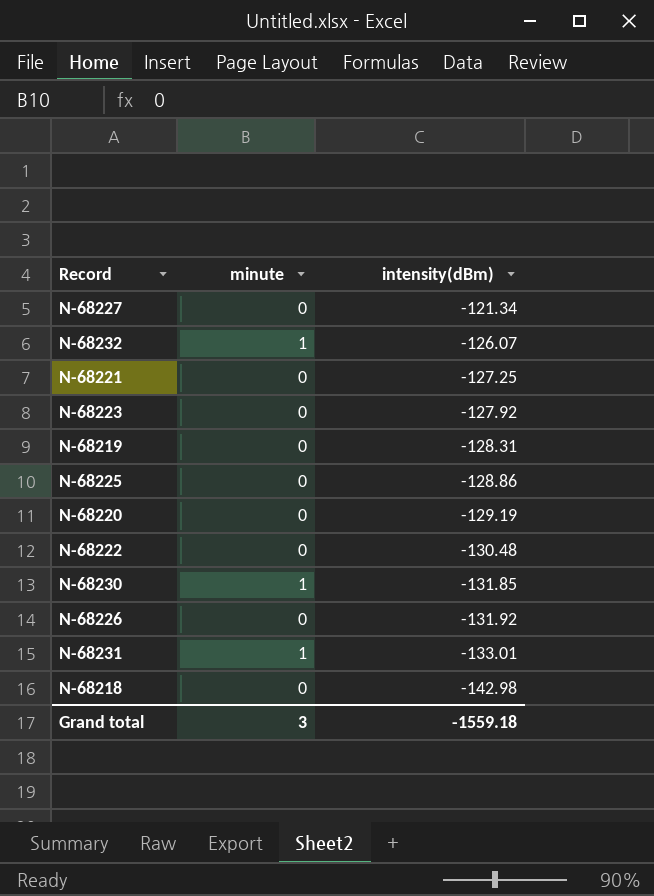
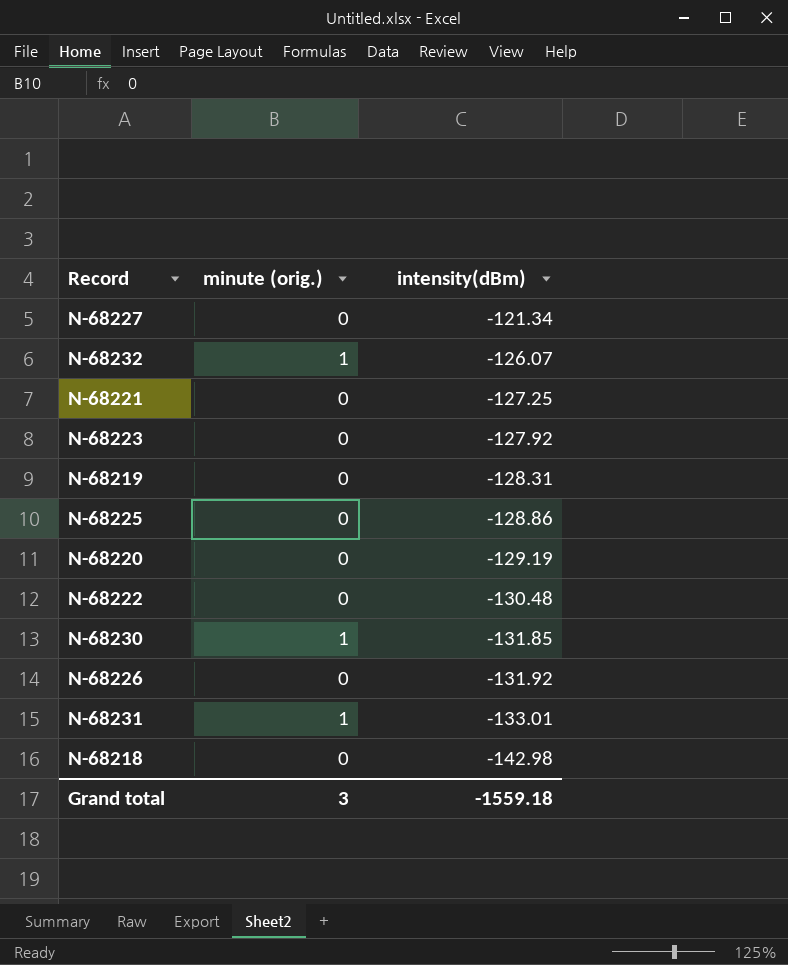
column name: minute -> minute (orig.)

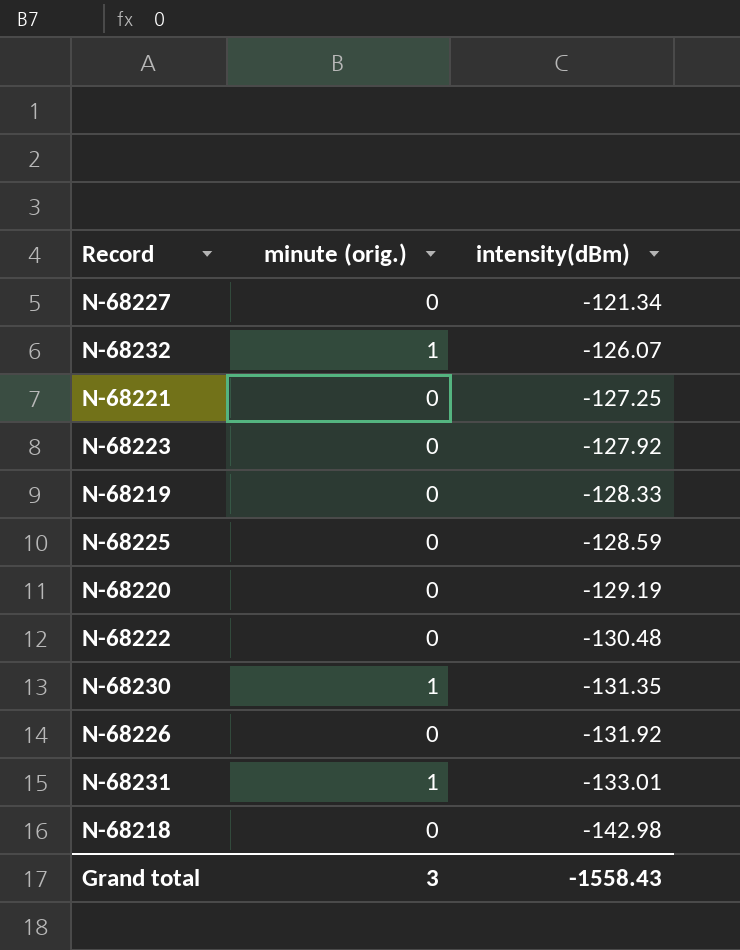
N-68219 | intensity(dBm): -128.31 -> -128.33
N-68225 | intensity(dBm): -128.86 -> -128.59
N-68230 | intensity(dBm): -131.85 -> -131.35
Grand total | intensity(dBm): -1559.18 -> -1558.43

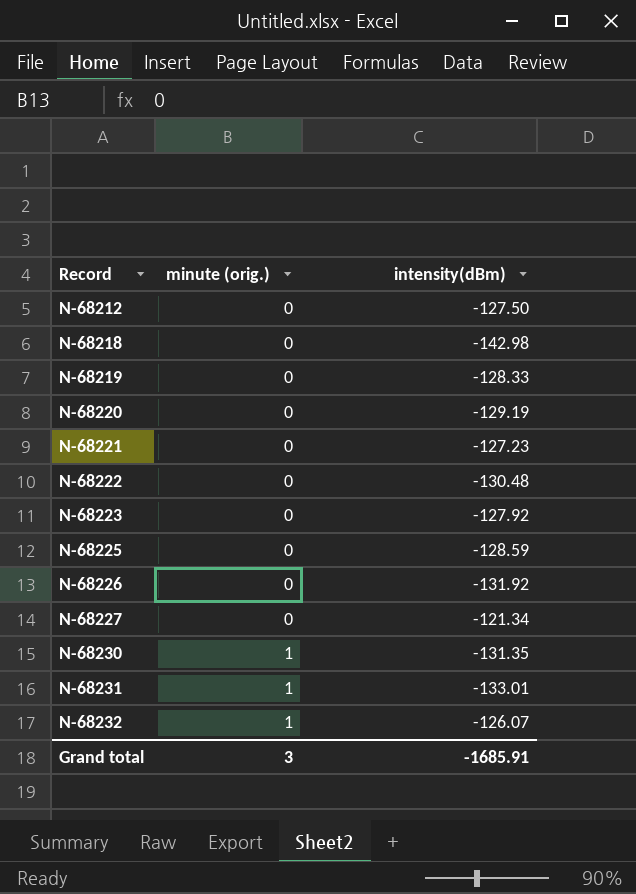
row order: intensity(dBm) descending -> Record ascending
row N-68212: none -> 0 | -127.50
N-68221 | intensity(dBm): -127.25 -> -127.23
Grand total | intensity(dBm): -1558.43 -> -1685.91

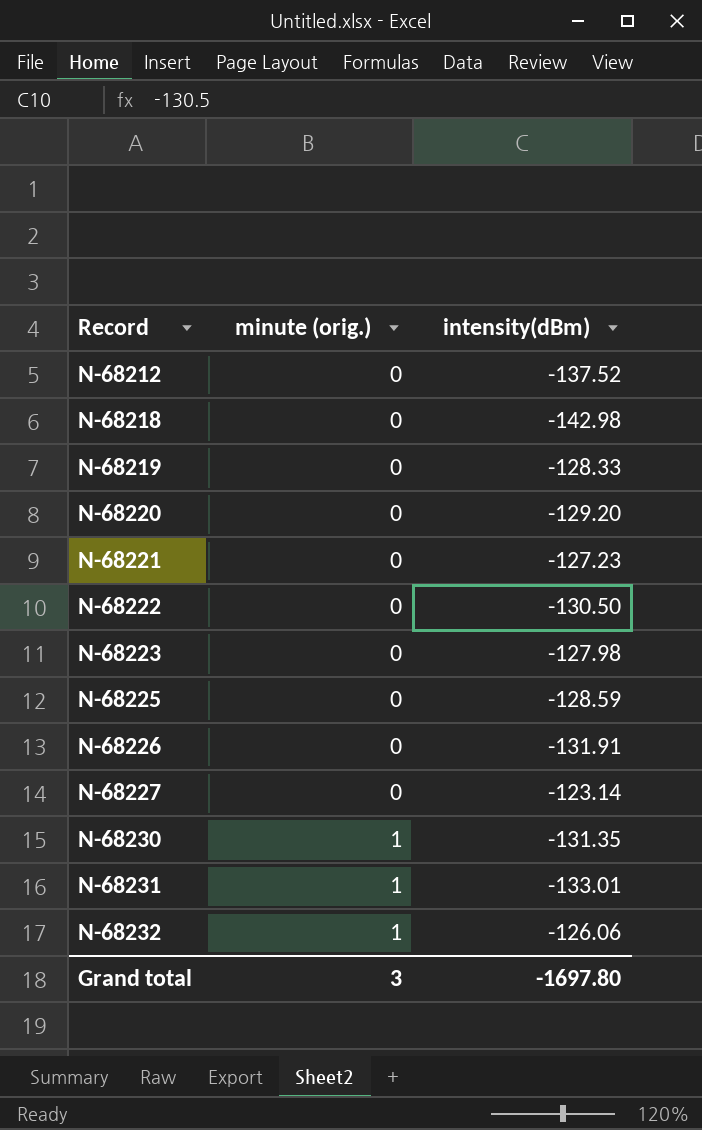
N-68212 | intensity(dBm): -127.50 -> -137.52
N-68220 | intensity(dBm): -129.19 -> -129.20
N-68222 | intensity(dBm): -130.48 -> -130.50
N-68223 | intensity(dBm): -127.92 -> -127.98
N-68226 | intensity(dBm): -131.92 -> -131.91
N-68227 | intensity(dBm): -121.34 -> -123.14
N-68232 | intensity(dBm): -126.07 -> -126.06
Grand total | intensity(dBm): -1685.91 -> -1697.80

